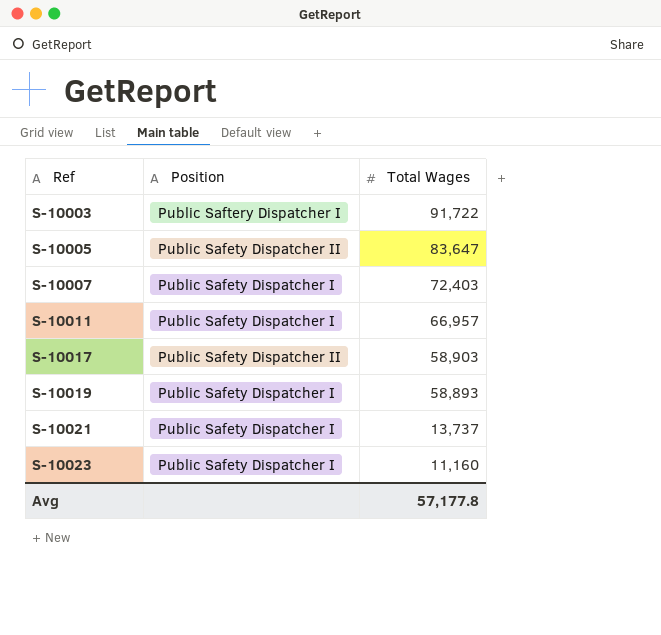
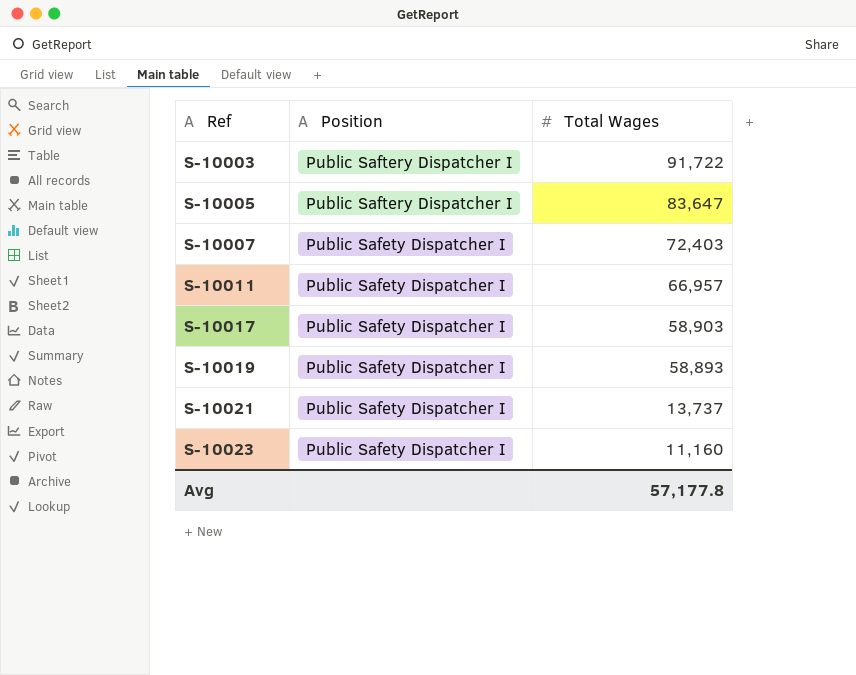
S-10005 | Position: Public Safety Dispatcher II -> Public Saftery Dispatcher I
S-10017 | Position: Public Safety Dispatcher II -> Public Safety Dispatcher I

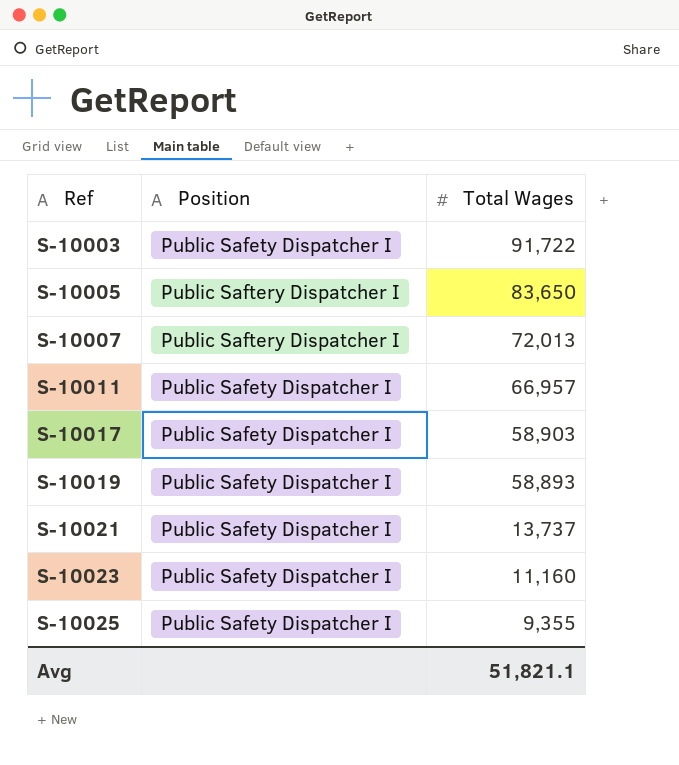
S-10003 | Position: Public Saftery Dispatcher I -> Public Safety Dispatcher I
S-10005 | Total Wages: 83,647 -> 83,650
S-10007 | Position: Public Safety Dispatcher I -> Public Saftery Dispatcher I
S-10007 | Total Wages: 72,403 -> 72,013
row S-10025: none -> Public Safety Dispatcher I | 9,355
Avg | Total Wages: 57,177.8 -> 51,821.1

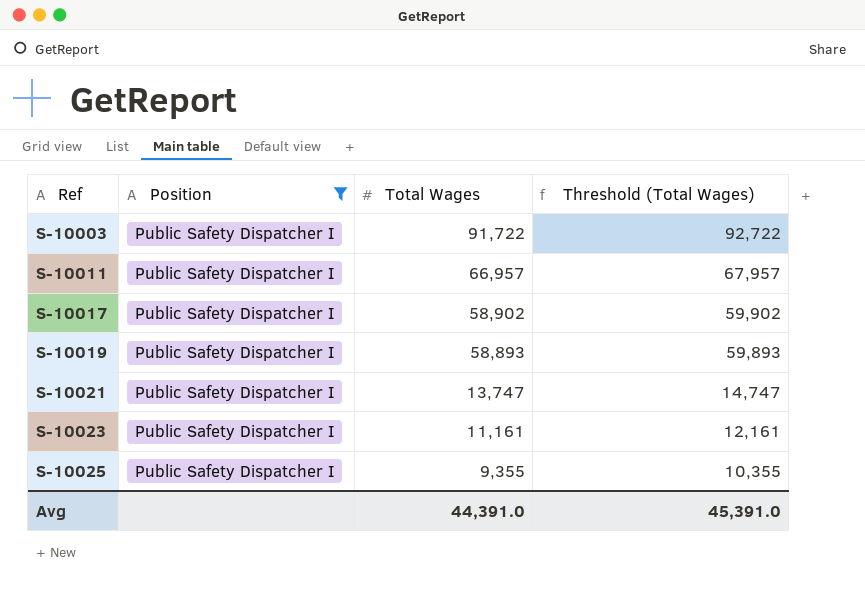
filter: none -> Position = Public Safety Dispatcher I
column Threshold (Total Wages) | formula: none -> [Total Wages] + 1000
S-10017 | Total Wages: 58,903 -> 58,902
S-10021 | Total Wages: 13,737 -> 13,747
S-10023 | Total Wages: 11,160 -> 11,161
Avg | Total Wages: 51,821.1 -> 44,391.0

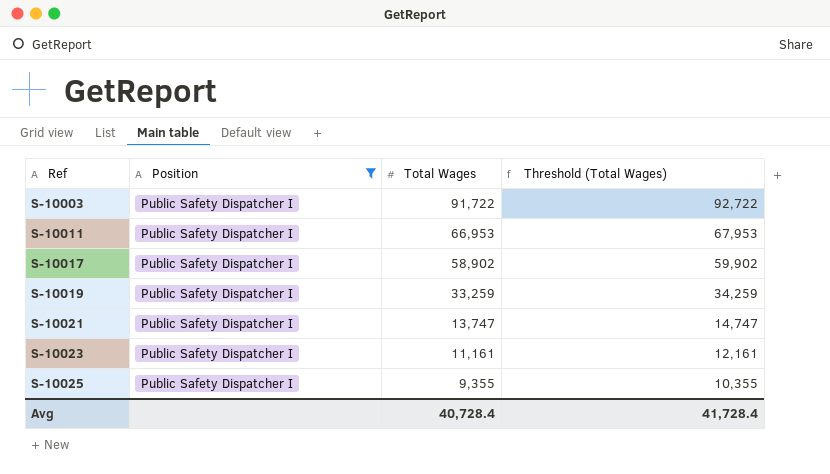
S-10011 | Total Wages: 66,957 -> 66,953
S-10011 | Threshold (Total Wages): 67,957 -> 67,953
S-10019 | Total Wages: 58,893 -> 33,259
S-10019 | Threshold (Total Wages): 59,893 -> 34,259
Avg | Total Wages: 44,391.0 -> 40,728.4
Avg | Threshold (Total Wages): 45,391.0 -> 41,728.4

